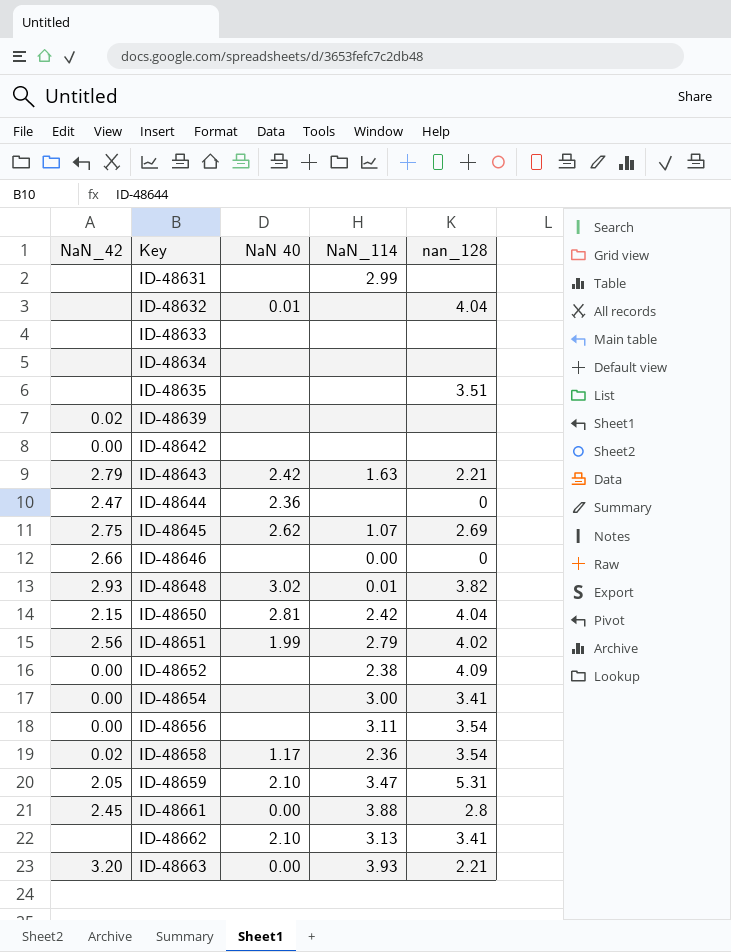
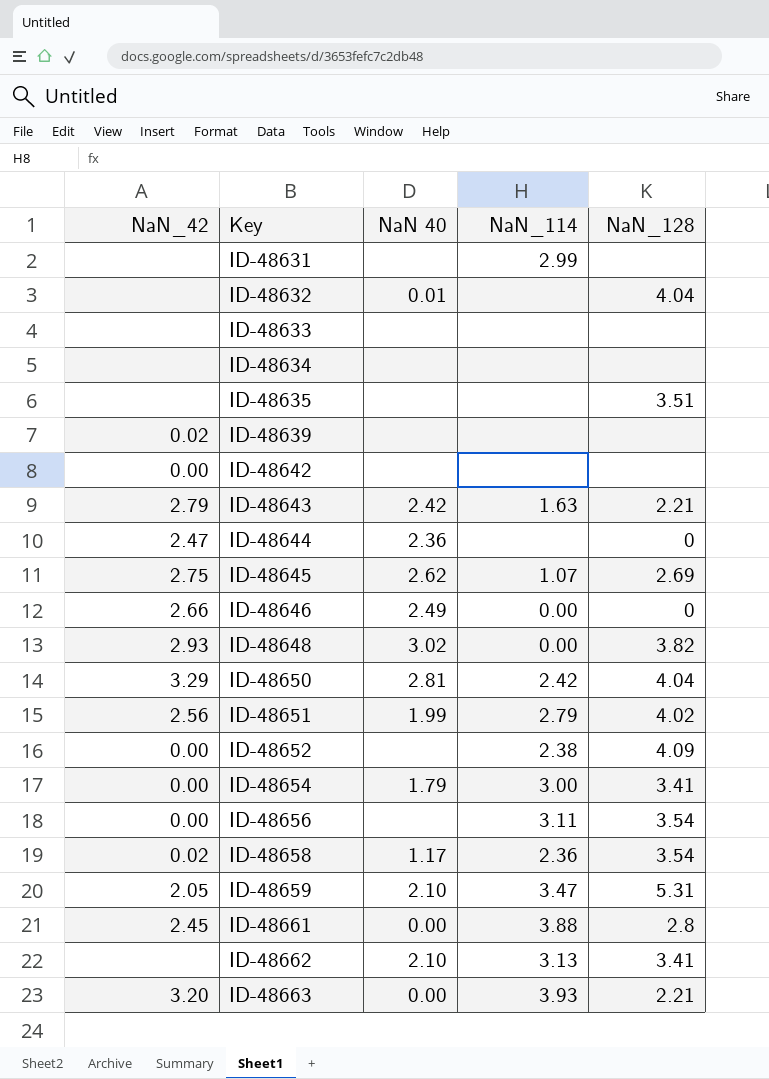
column name: nan_128 -> NaN_128
ID-48646 | NaN 40: none -> 2.49
ID-48648 | NaN_114: 0.01 -> 0.00
ID-48650 | NaN_42: 2.15 -> 3.29
ID-48654 | NaN 40: none -> 1.79

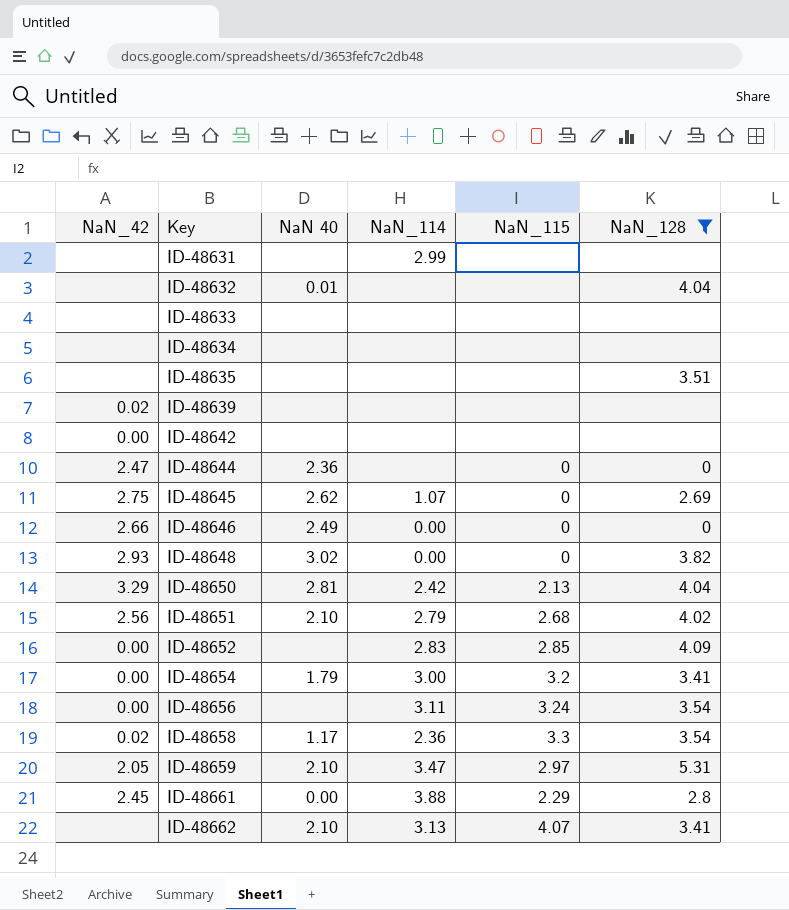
filter: none -> NaN_128 != 2.21
column NaN_115 | position: none -> 5
ID-48651 | NaN 40: 1.99 -> 2.10
ID-48652 | NaN_114: 2.38 -> 2.83

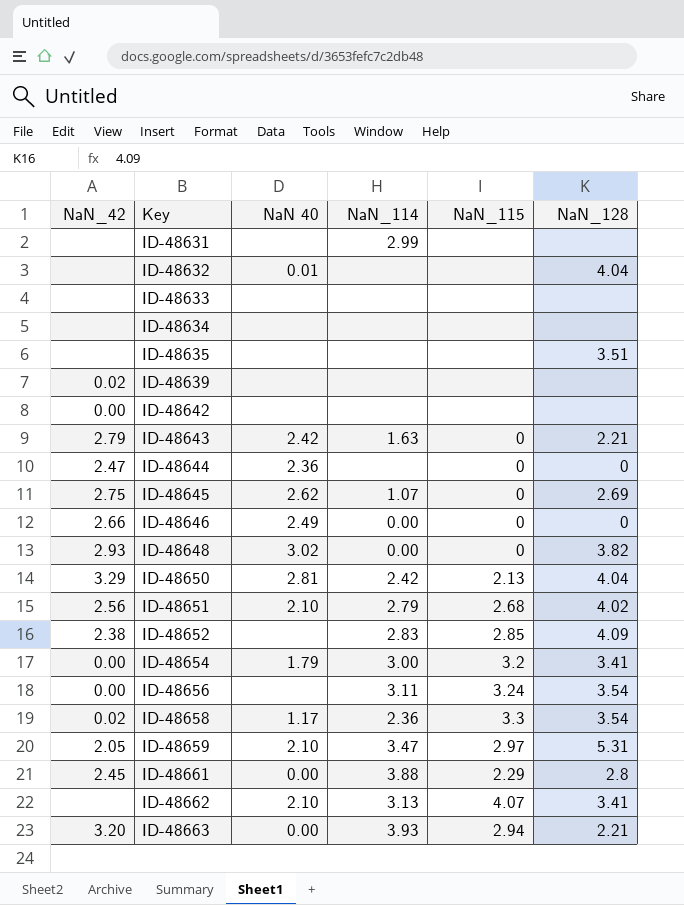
filter: NaN_128 != 2.21 -> none
ID-48652 | NaN_42: 0.00 -> 2.38

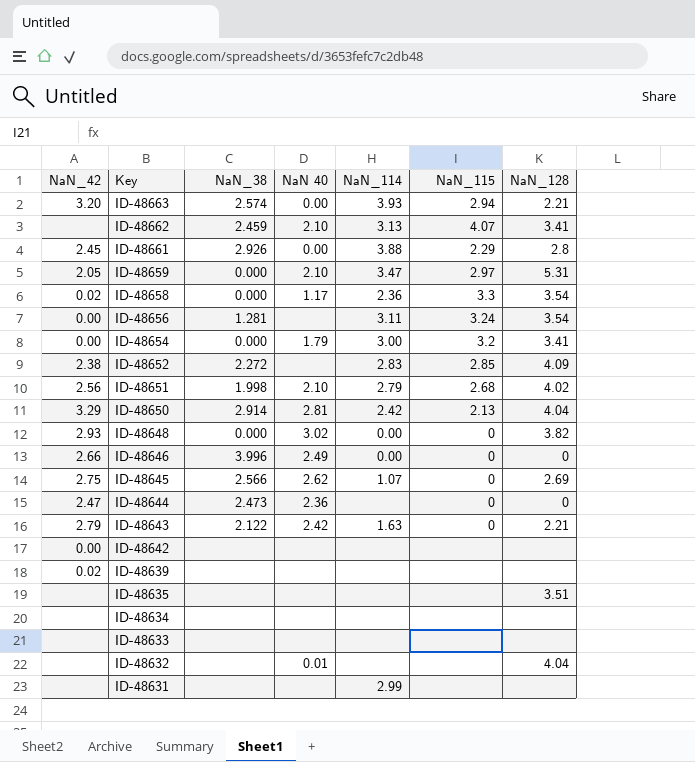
row order: Key ascending -> Key descending
column NaN_38 | position: none -> 3

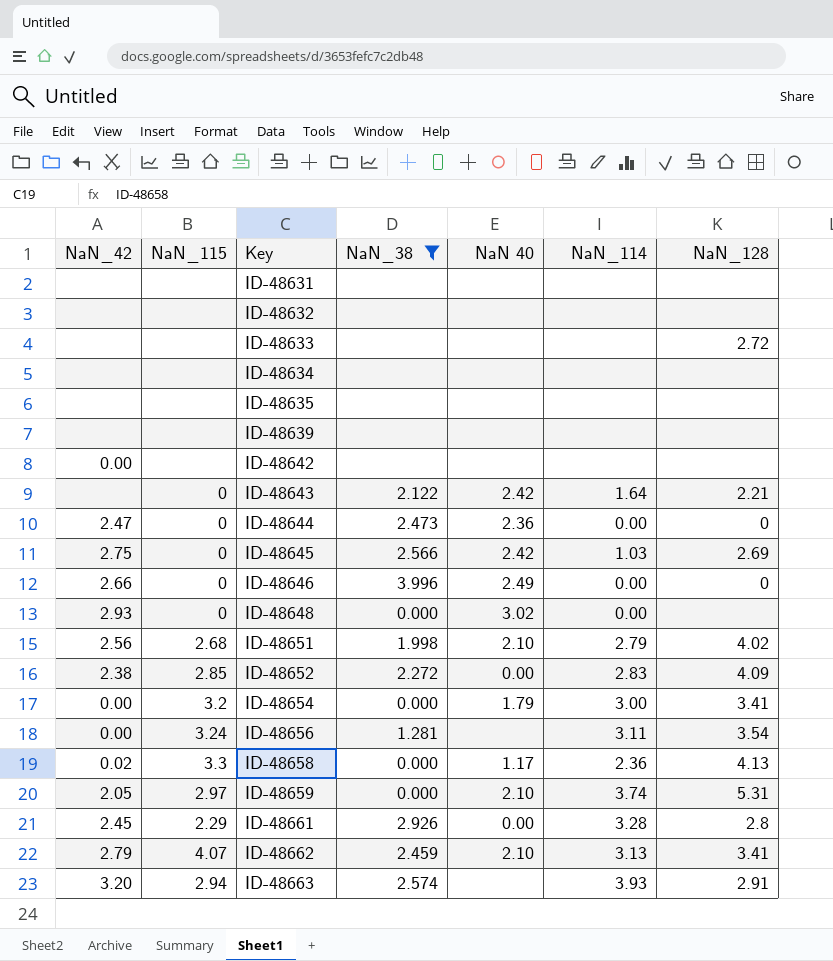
filter: none -> NaN_38 != 2.914
row order: Key descending -> Key ascending
column NaN_115 | position: 6 -> 2
ID-48631 | NaN_114: 2.99 -> none
ID-48632 | NaN 40: 0.01 -> none
ID-48632 | NaN_128: 4.04 -> none
ID-48633 | NaN_128: none -> 2.72
ID-48635 | NaN_128: 3.51 -> none
ID-48639 | NaN_42: 0.02 -> none
ID-48643 | NaN_42: 2.79 -> none
ID-48643 | NaN_114: 1.63 -> 1.64
ID-48644 | NaN_114: none -> 0.00
ID-48645 | NaN 40: 2.62 -> 2.42
ID-48645 | NaN_114: 1.07 -> 1.03
ID-48648 | NaN_128: 3.82 -> none
ID-48652 | NaN 40: none -> 0.00
ID-48658 | NaN_128: 3.54 -> 4.13
ID-48659 | NaN_114: 3.47 -> 3.74
ID-48661 | NaN_114: 3.88 -> 3.28
ID-48662 | NaN_42: none -> 2.79
ID-48663 | NaN 40: 0.00 -> none
ID-48663 | NaN_128: 2.21 -> 2.91

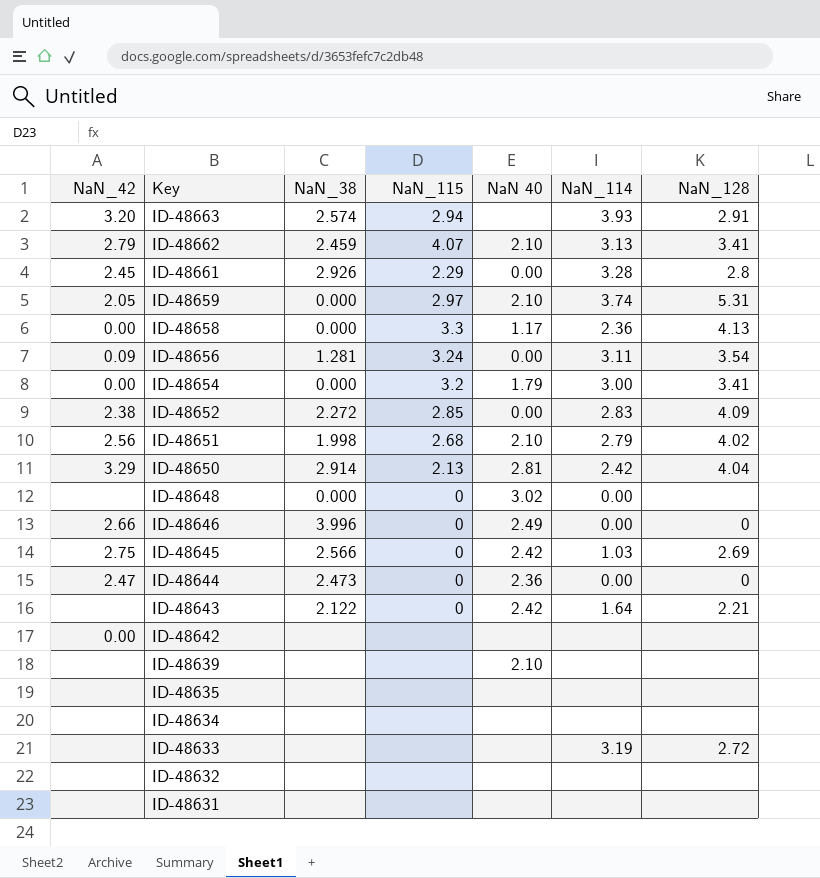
filter: NaN_38 != 2.914 -> none
row order: Key ascending -> Key descending
column NaN_115 | position: 2 -> 4
ID-48658 | NaN_42: 0.02 -> 0.00
ID-48656 | NaN_42: 0.00 -> 0.09
ID-48656 | NaN 40: none -> 0.00
ID-48648 | NaN_42: 2.93 -> none
ID-48639 | NaN 40: none -> 2.10
ID-48633 | NaN_114: none -> 3.19

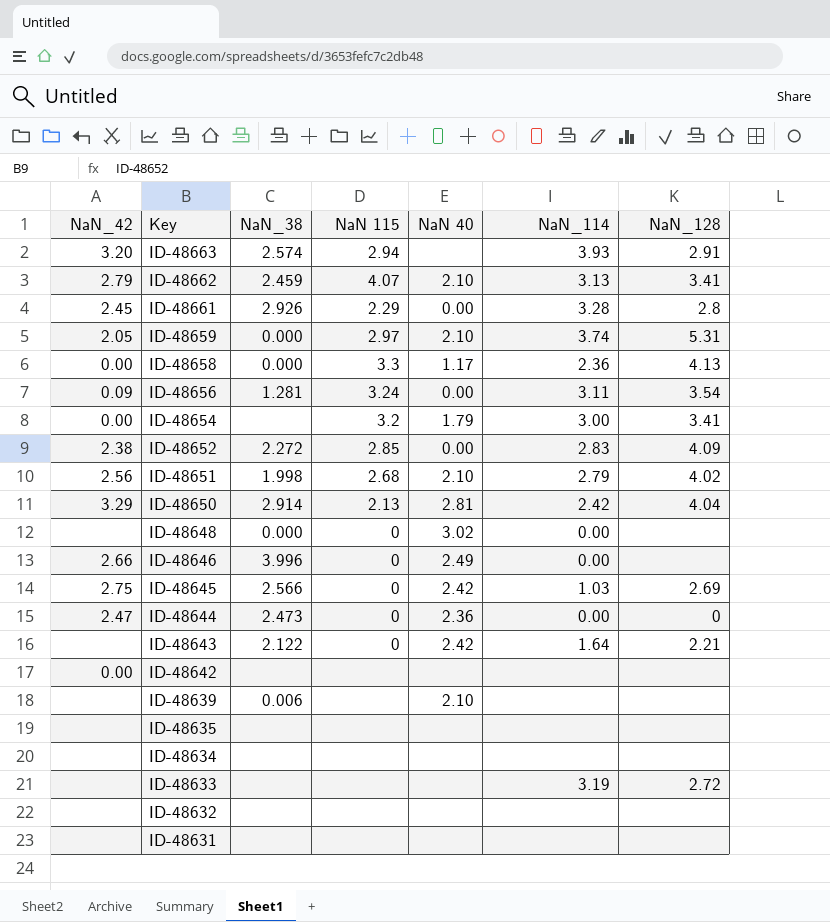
column name: NaN_115 -> NaN 115
ID-48654 | NaN_38: 0.000 -> none
ID-48646 | NaN_128: 0 -> none
ID-48639 | NaN_38: none -> 0.006

